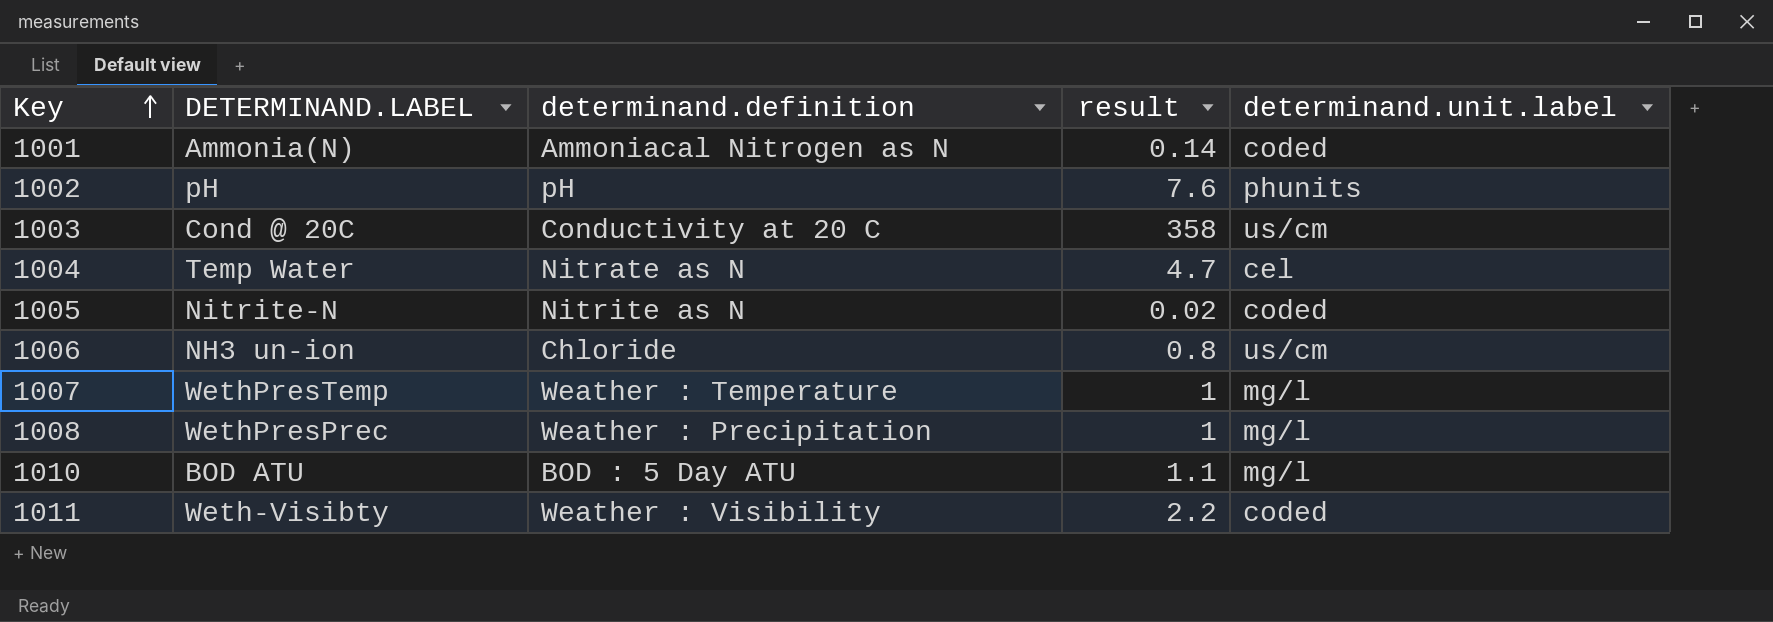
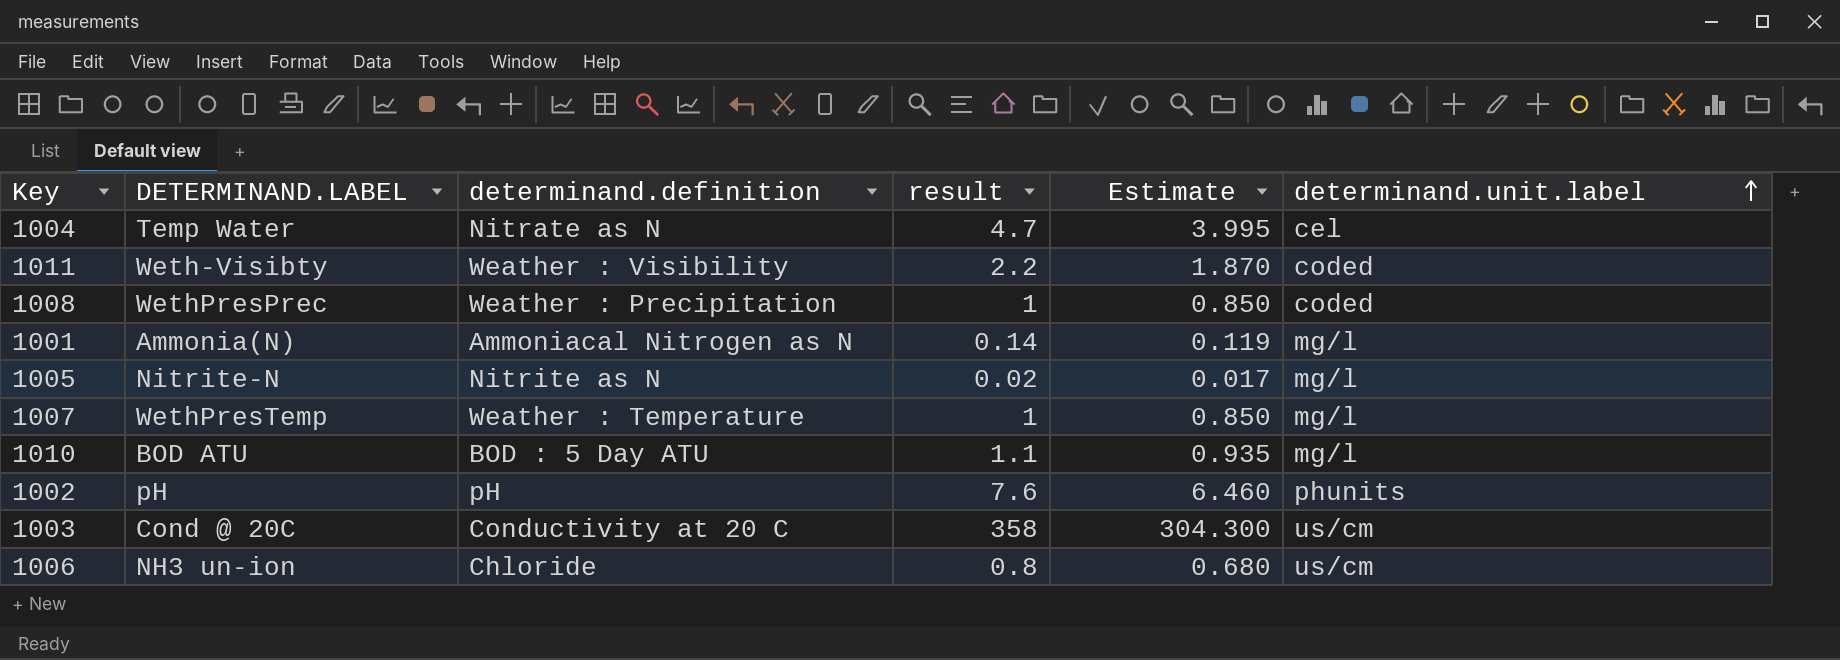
row order: Key ascending -> determinand.unit.label ascending
column Estimate | formula: none -> [result] * 0.85
1008 | determinand.unit.label: mg/l -> coded
1001 | determinand.unit.label: coded -> mg/l
1005 | determinand.unit.label: coded -> mg/l

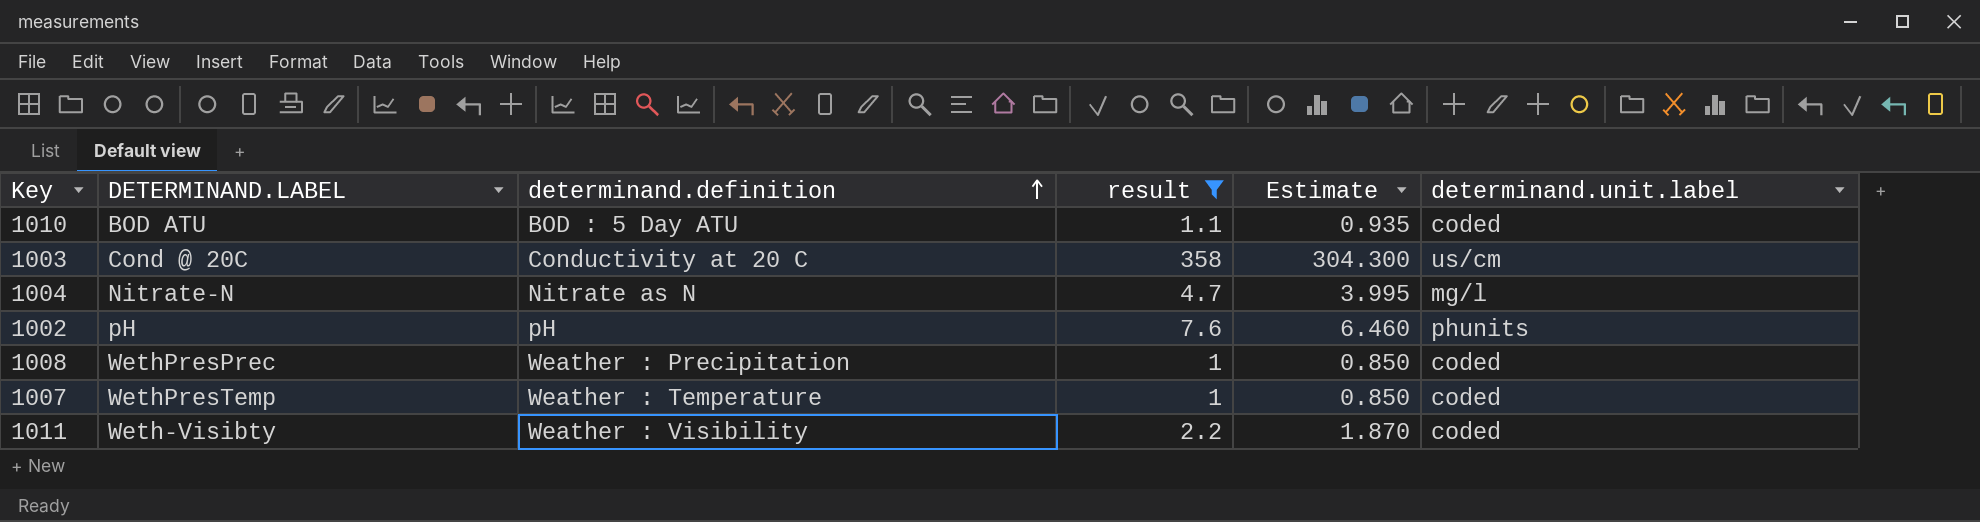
filter: none -> result >= 1
row order: determinand.unit.label ascending -> determinand.definition ascending
1010 | determinand.unit.label: mg/l -> coded
1004 | DETERMINAND.LABEL: Temp Water -> Nitrate-N
1004 | determinand.unit.label: cel -> mg/l
1007 | determinand.unit.label: mg/l -> coded

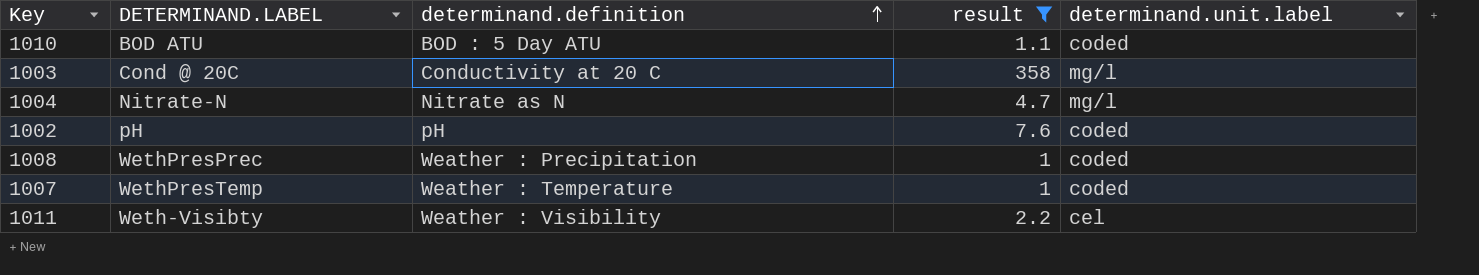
column Estimate | formula: [result] * 0.85 -> none
1003 | determinand.unit.label: us/cm -> mg/l
1002 | determinand.unit.label: phunits -> coded
1011 | determinand.unit.label: coded -> cel

